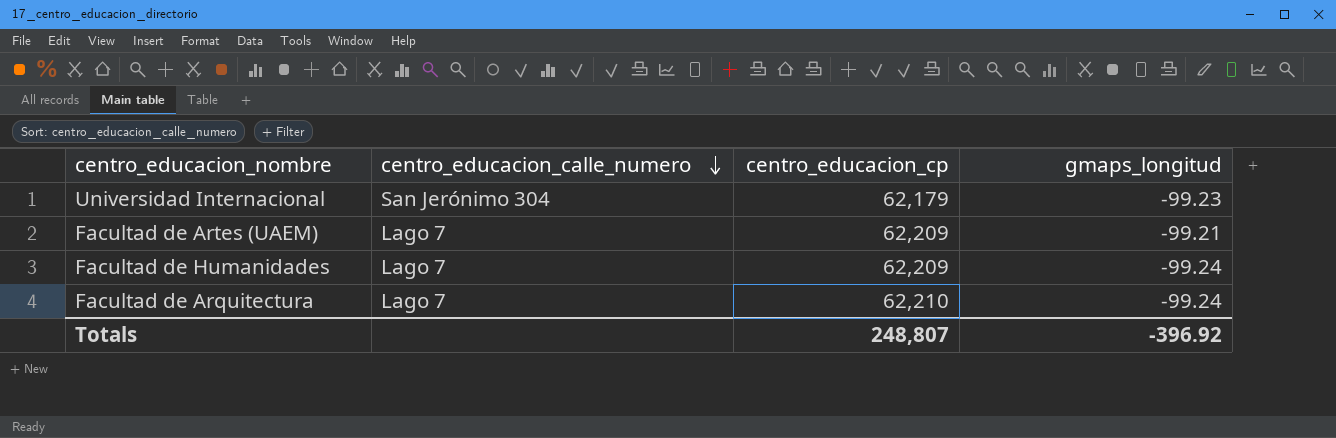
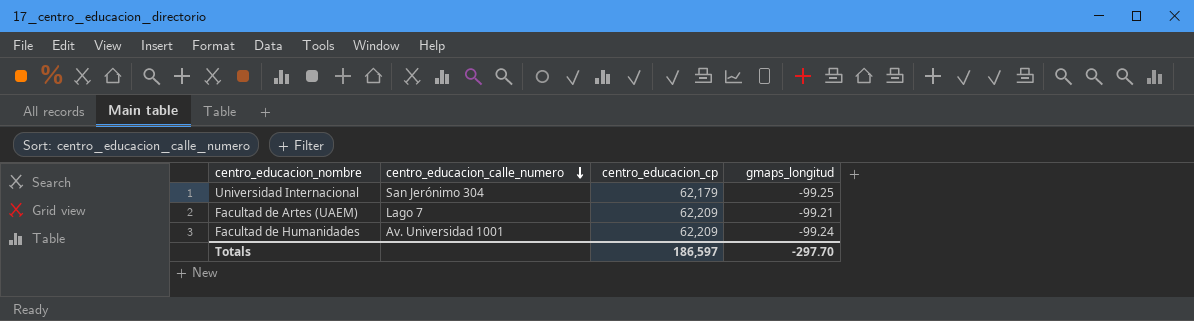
row Facultad de Arquitectura: Lago 7 | 62,210 | -99.24 -> none
Universidad Internacional | gmaps_longitud: -99.23 -> -99.25
Facultad de Humanidades | centro_educacion_calle_numero: Lago 7 -> Av. Universidad 1001
Totals | centro_educacion_cp: 248,807 -> 186,597
Totals | gmaps_longitud: -396.92 -> -297.70

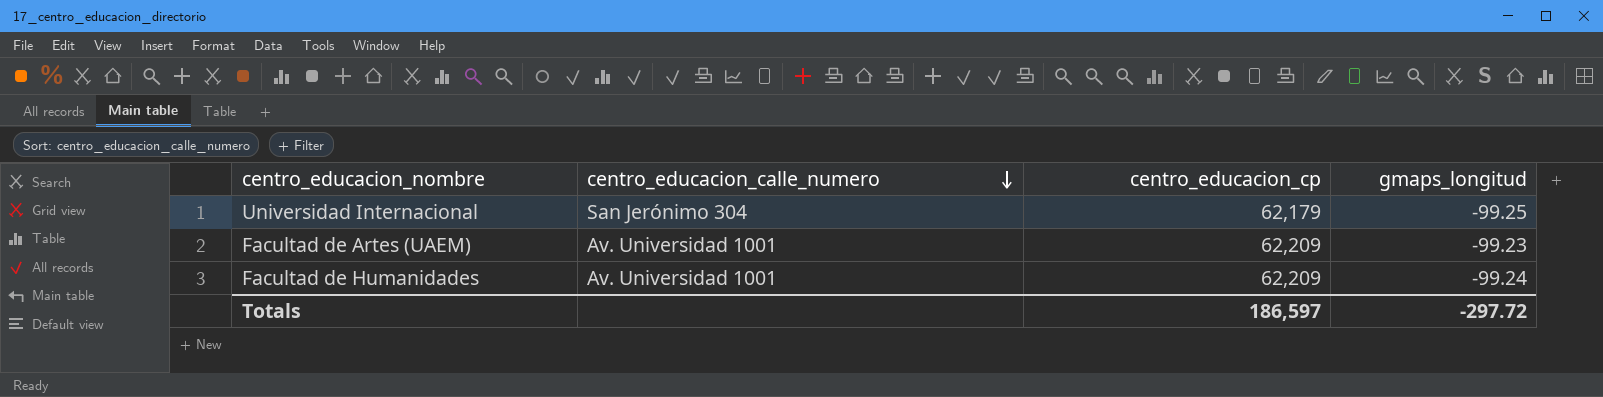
Facultad de Artes (UAEM) | centro_educacion_calle_numero: Lago 7 -> Av. Universidad 1001
Facultad de Artes (UAEM) | gmaps_longitud: -99.21 -> -99.23
Totals | gmaps_longitud: -297.70 -> -297.72

